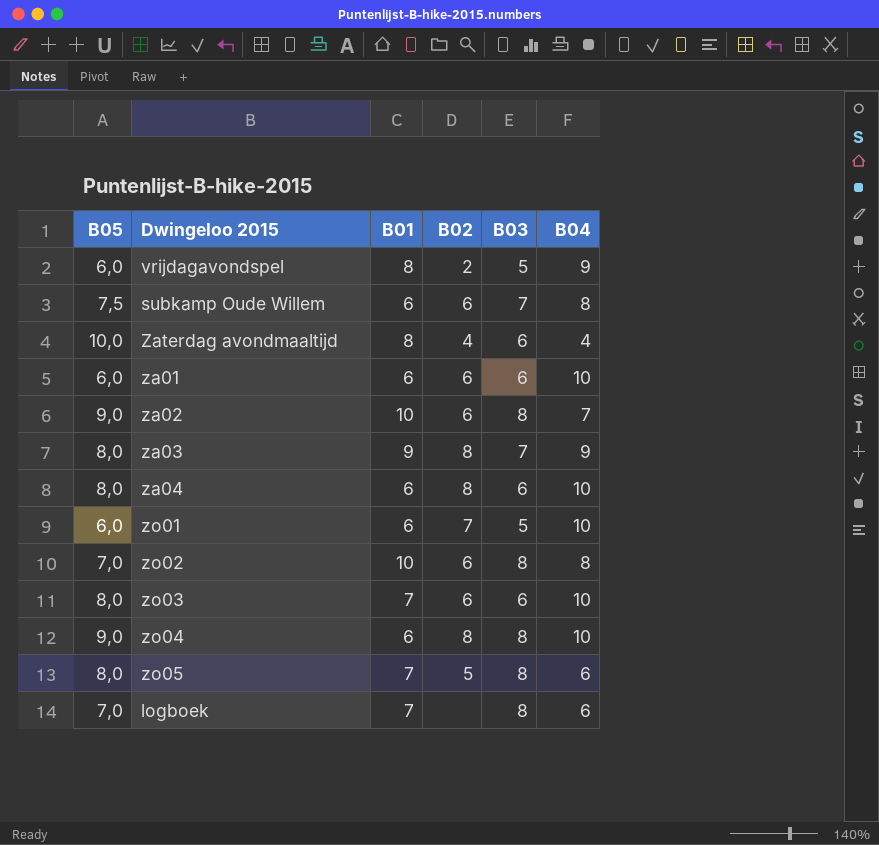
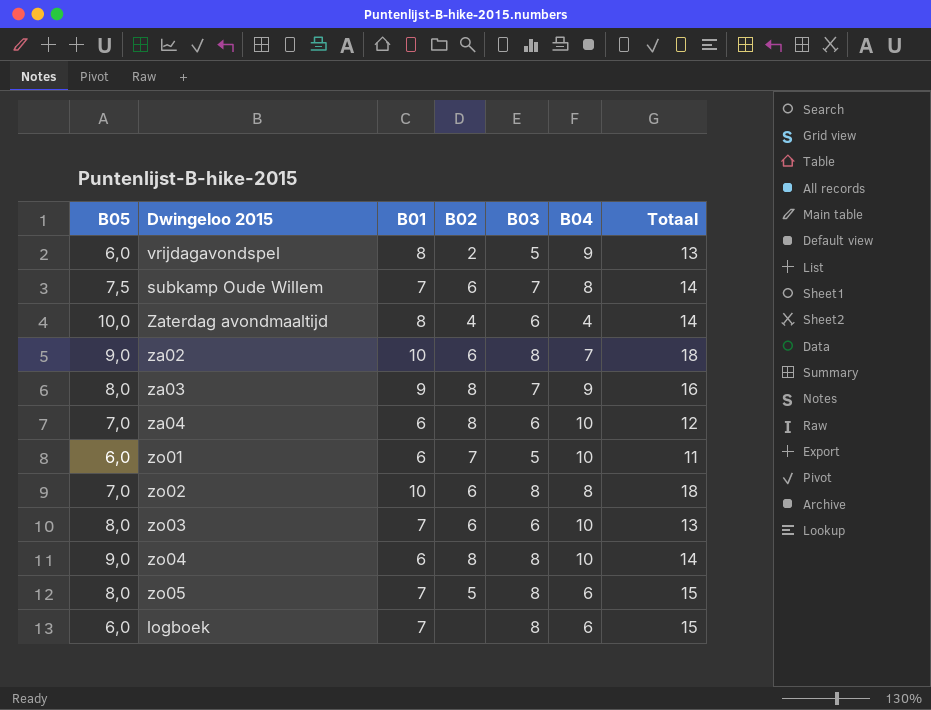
column Totaal | formula: none -> [B01] + [B03]
row za01: 6,0 | 6 | 6 | 6 | 10 -> none
subkamp Oude Willem | B01: 6 -> 7
za04 | B05: 8,0 -> 7,0
logboek | B05: 7,0 -> 6,0

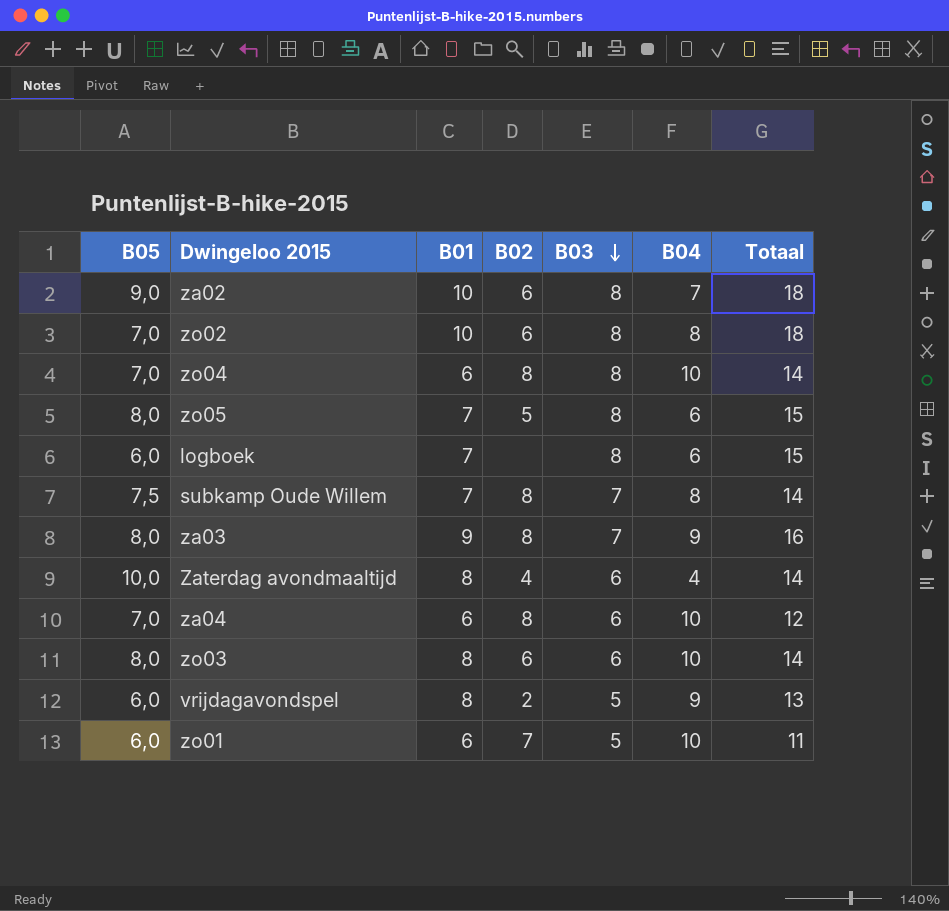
row order: none -> B03 descending
zo04 | B05: 9,0 -> 7,0
subkamp Oude Willem | B02: 6 -> 8
zo03 | B01: 7 -> 8
zo03 | Totaal: 13 -> 14

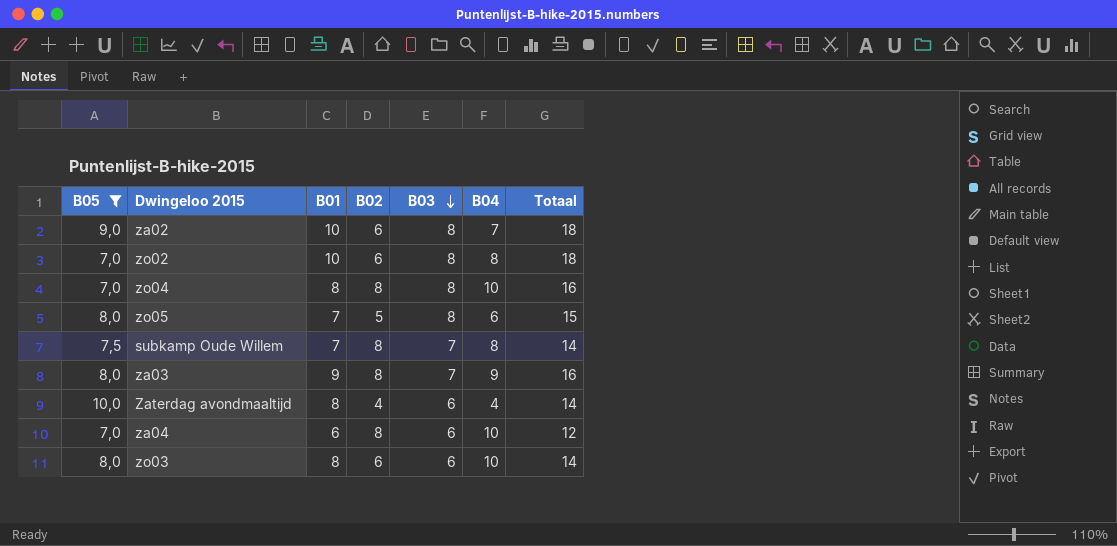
filter: none -> B05 != 6,0
zo04 | B01: 6 -> 8
zo04 | Totaal: 14 -> 16

